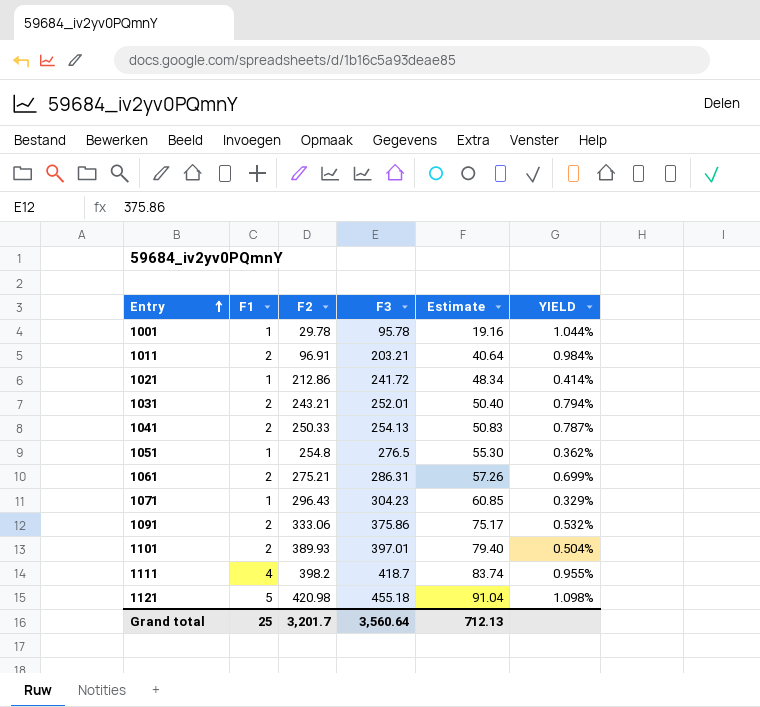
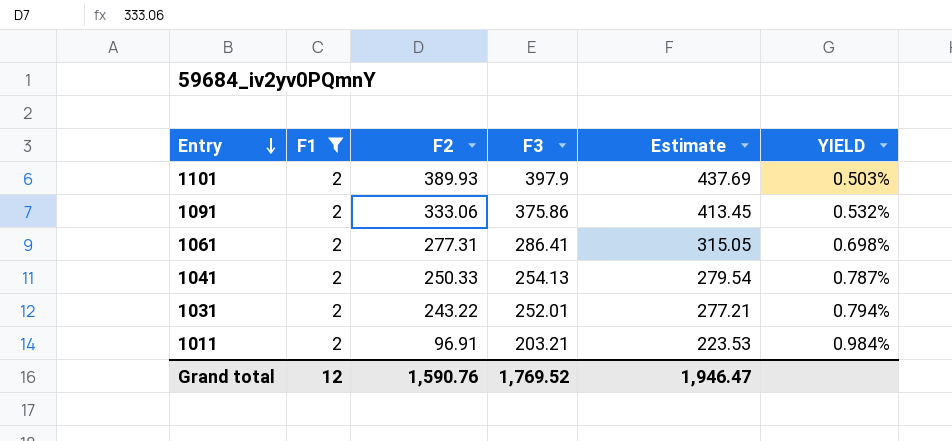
filter: none -> F1 = 2
row order: Entry ascending -> Entry descending
column Estimate | formula: [F3] * 0.2 -> [F3] * 1.1
1101 | F3: 397.01 -> 397.9
1101 | YIELD: 0.504% -> 0.503%
1061 | F2: 275.21 -> 277.31
1061 | F3: 286.31 -> 286.41
1061 | YIELD: 0.699% -> 0.698%
1031 | F2: 243.21 -> 243.22
Grand total | F1: 25 -> 12
Grand total | F2: 3,201.7 -> 1,590.76
Grand total | F3: 3,560.64 -> 1,769.52
Grand total | Estimate: 712.13 -> 1,946.47

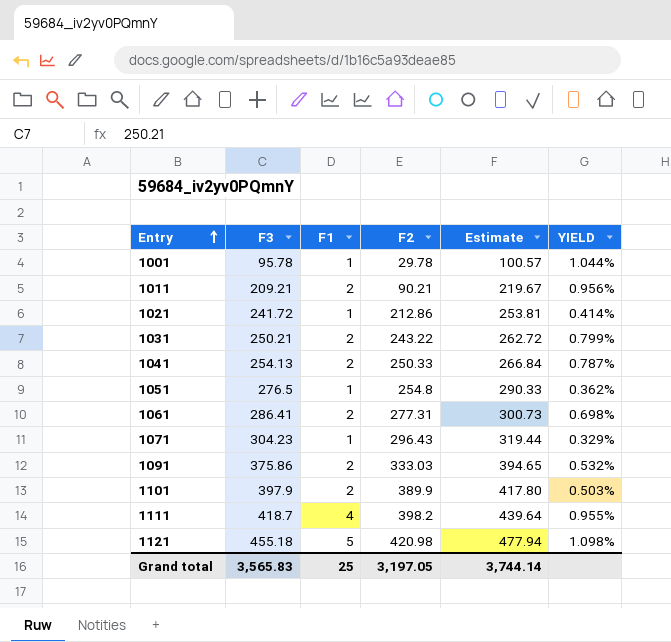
filter: F1 = 2 -> none
row order: Entry descending -> Entry ascending
column F3 | position: 4 -> 2
column Estimate | formula: [F3] * 1.1 -> [F3] * 1.05
1011 | F3: 203.21 -> 209.21
1011 | F2: 96.91 -> 90.21
1011 | YIELD: 0.984% -> 0.956%
1031 | F3: 252.01 -> 250.21
1031 | YIELD: 0.794% -> 0.799%
1091 | F2: 333.06 -> 333.03
1101 | F2: 389.93 -> 389.9
Grand total | F3: 1,769.52 -> 3,565.83
Grand total | F1: 12 -> 25
Grand total | F2: 1,590.76 -> 3,197.05
Grand total | Estimate: 1,946.47 -> 3,744.14

